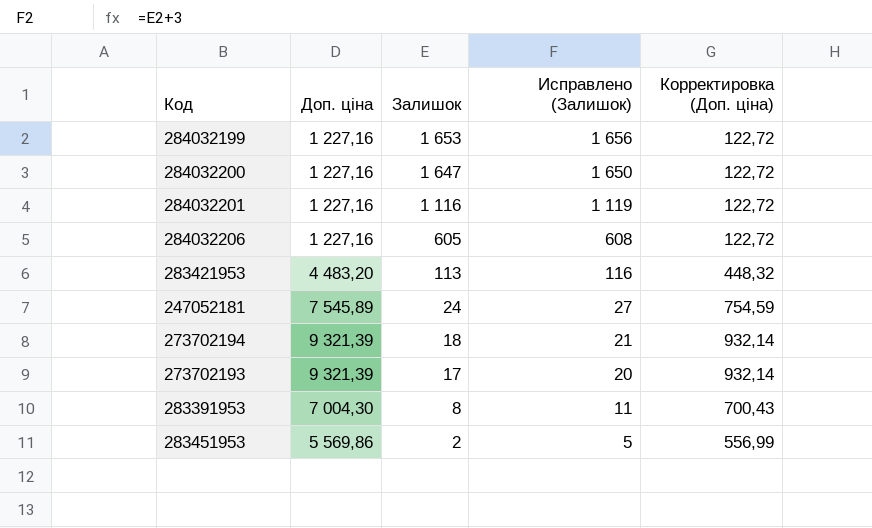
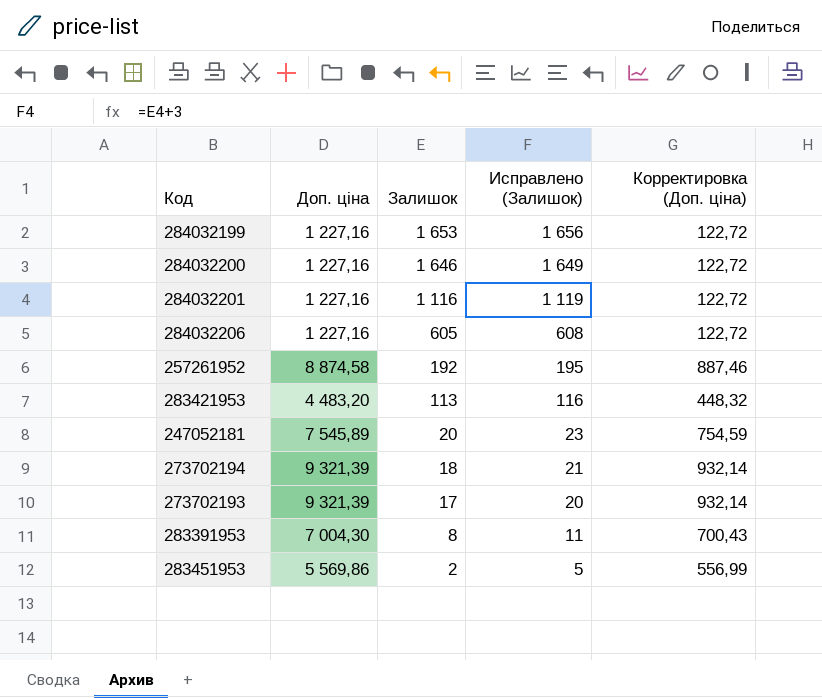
284032200 | Залишок: 1 647 -> 1 646
284032200 | Исправлено (Залишок): 1 650 -> 1 649
row 257261952: none -> 8 874,58 | 192 | 195 | 887,46
247052181 | Залишок: 24 -> 20
247052181 | Исправлено (Залишок): 27 -> 23

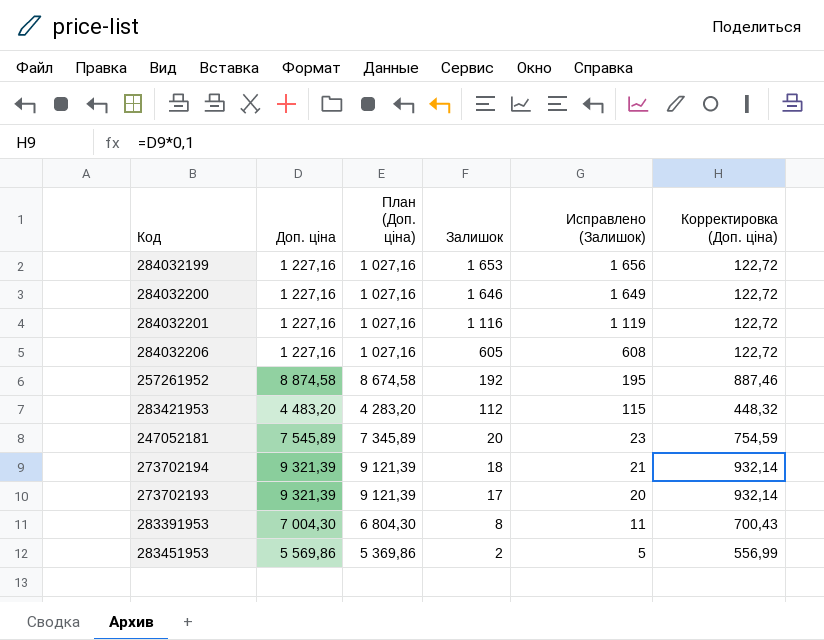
column План (Доп. ціна) | formula: none -> [Доп. ціна] - 200
283421953 | Залишок: 113 -> 112
283421953 | Исправлено (Залишок): 116 -> 115

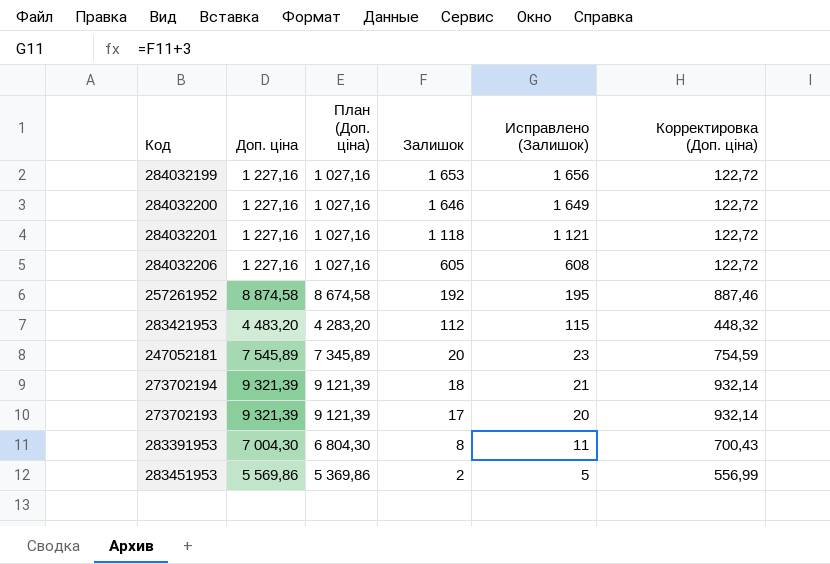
284032201 | Залишок: 1 116 -> 1 118
284032201 | Исправлено (Залишок): 1 119 -> 1 121

